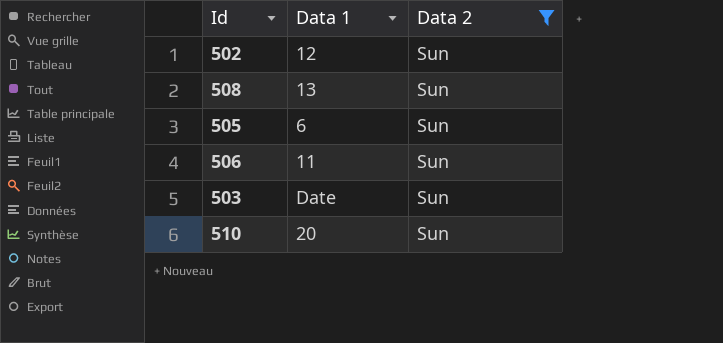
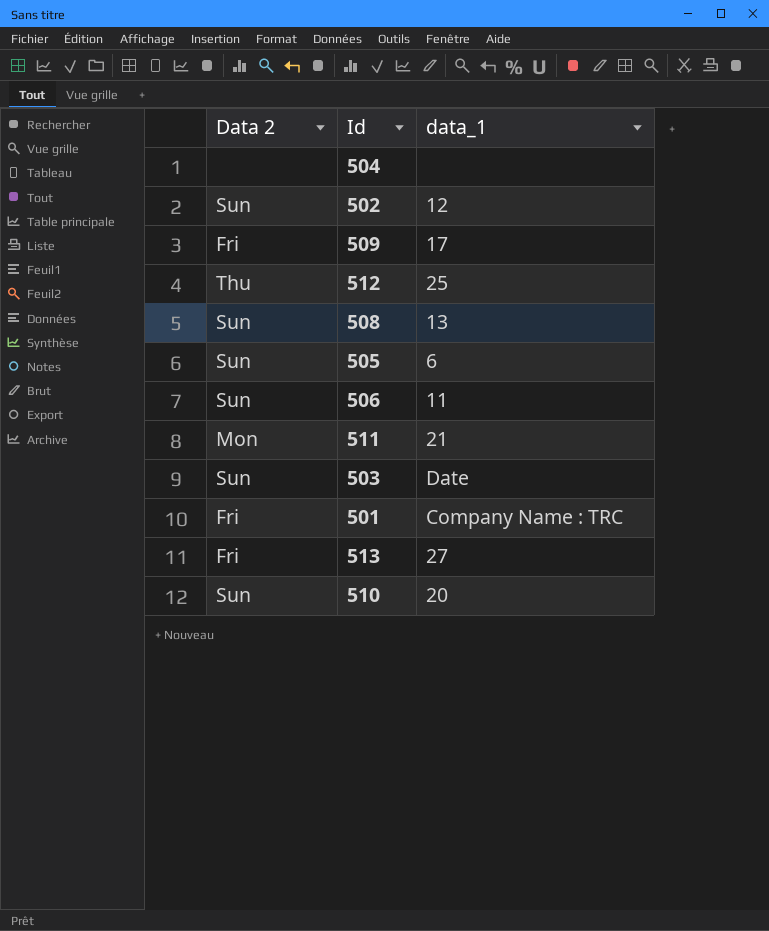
filter: Data 2 = Sun -> none
column Data 2 | position: 3 -> 1
column name: Data 1 -> data_1

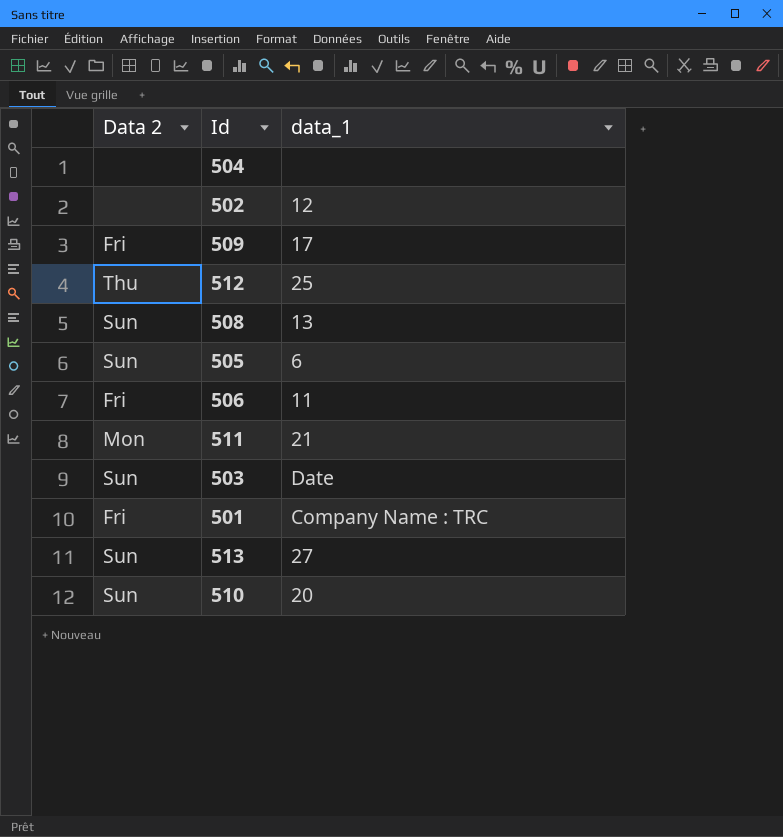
502 | Data 2: Sun -> none
506 | Data 2: Sun -> Fri
513 | Data 2: Fri -> Sun

